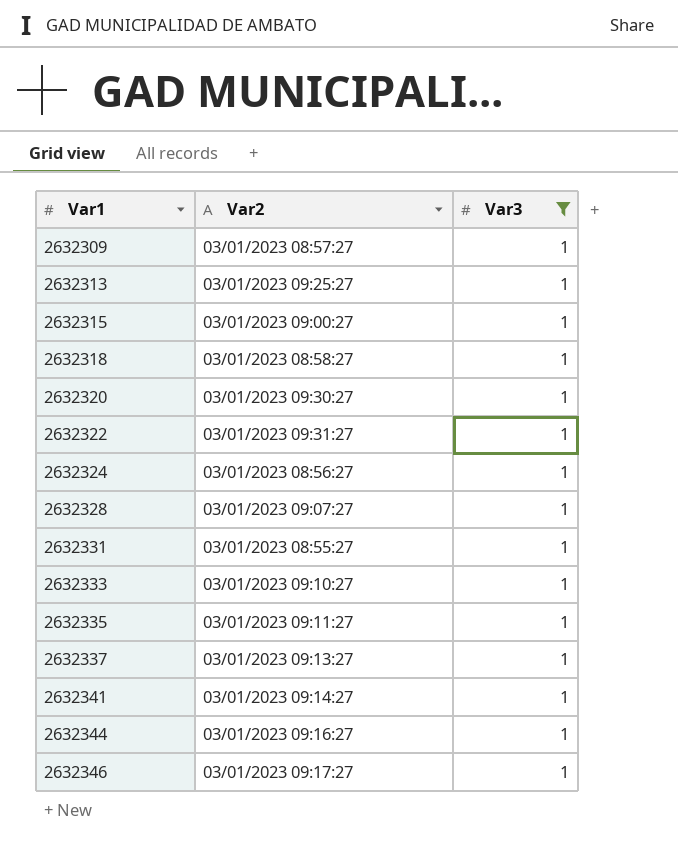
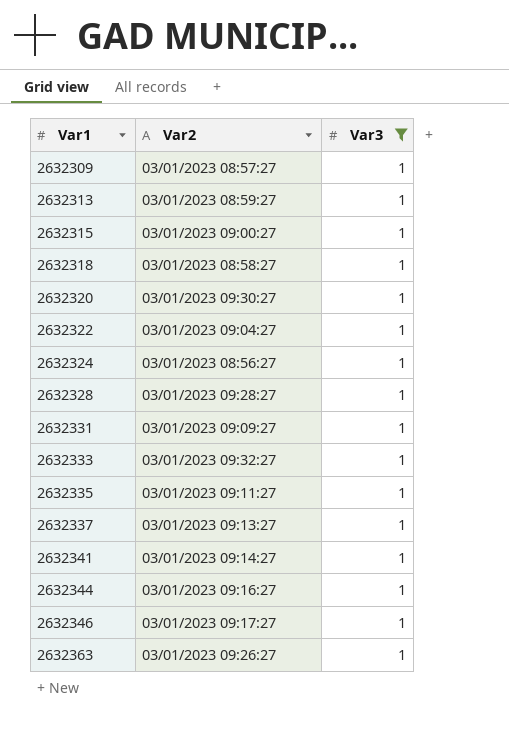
2632313 | Var2: 03/01/2023 09:25:27 -> 03/01/2023 08:59:27
2632322 | Var2: 03/01/2023 09:31:27 -> 03/01/2023 09:04:27
2632328 | Var2: 03/01/2023 09:07:27 -> 03/01/2023 09:28:27
2632331 | Var2: 03/01/2023 08:55:27 -> 03/01/2023 09:09:27
2632333 | Var2: 03/01/2023 09:10:27 -> 03/01/2023 09:32:27
row 2632363: none -> 03/01/2023 09:26:27 | 1

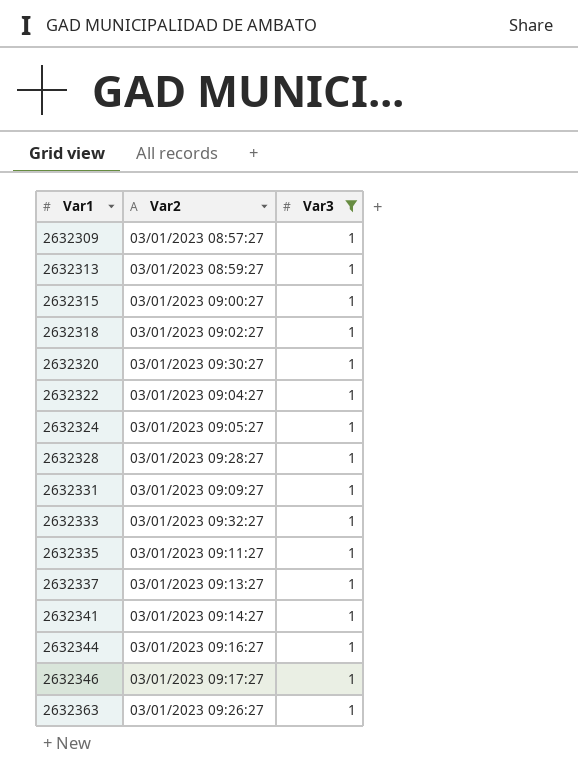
2632318 | Var2: 03/01/2023 08:58:27 -> 03/01/2023 09:02:27
2632324 | Var2: 03/01/2023 08:56:27 -> 03/01/2023 09:05:27

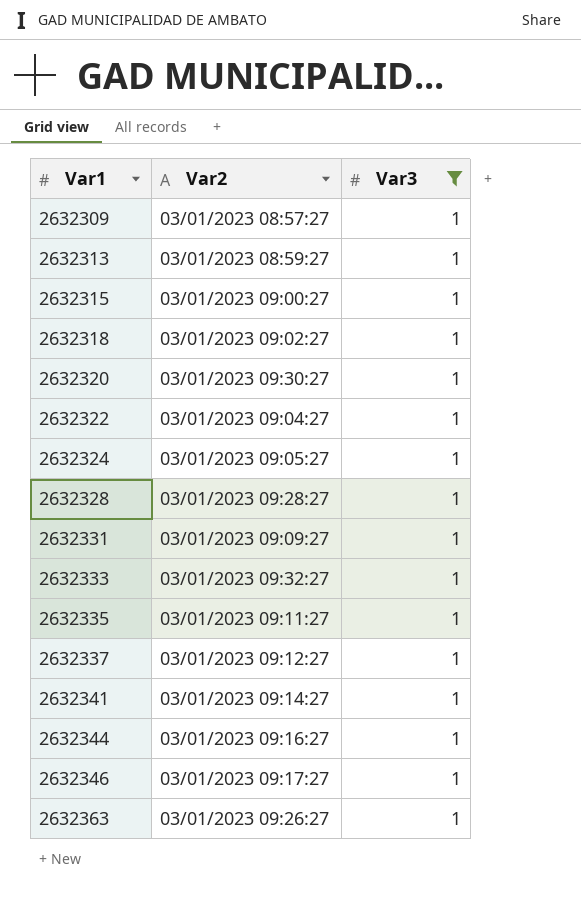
2632337 | Var2: 03/01/2023 09:13:27 -> 03/01/2023 09:12:27

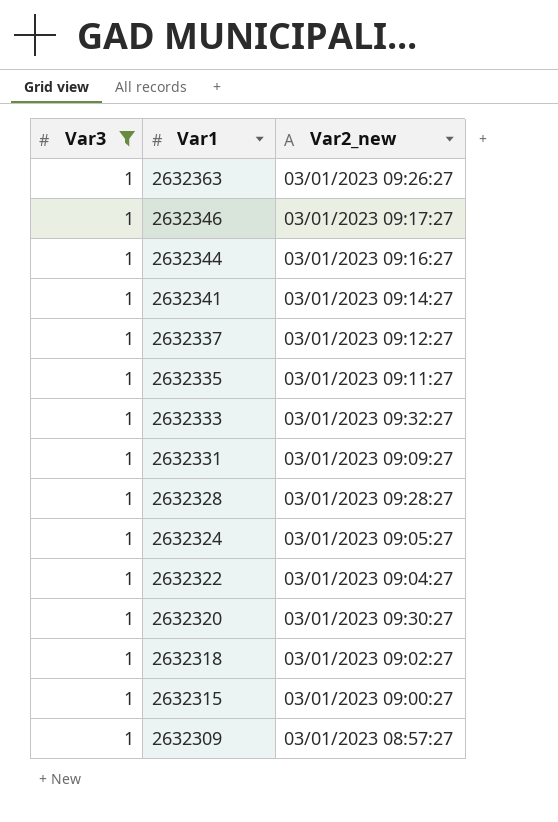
row order: Var1 ascending -> Var1 descending
column Var3 | position: 3 -> 1
column name: Var2 -> Var2_new
row 2632313: 03/01/2023 08:59:27 | 1 -> none

